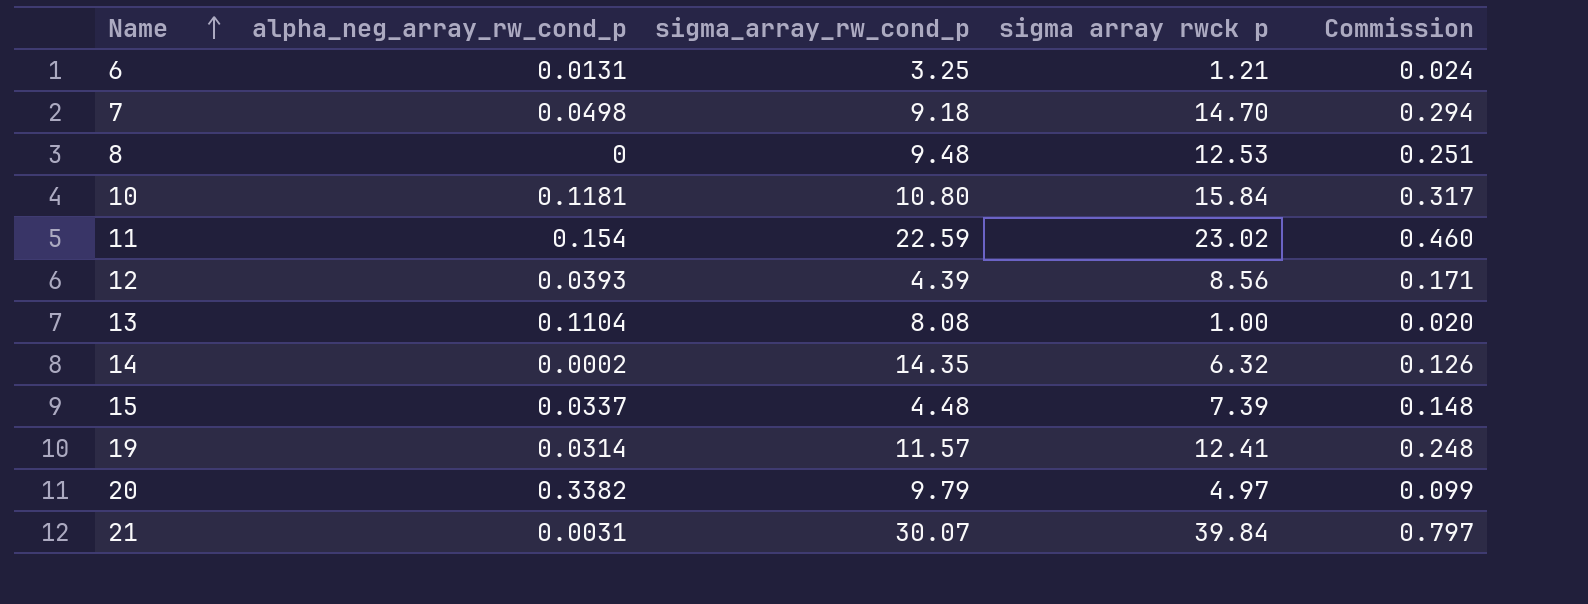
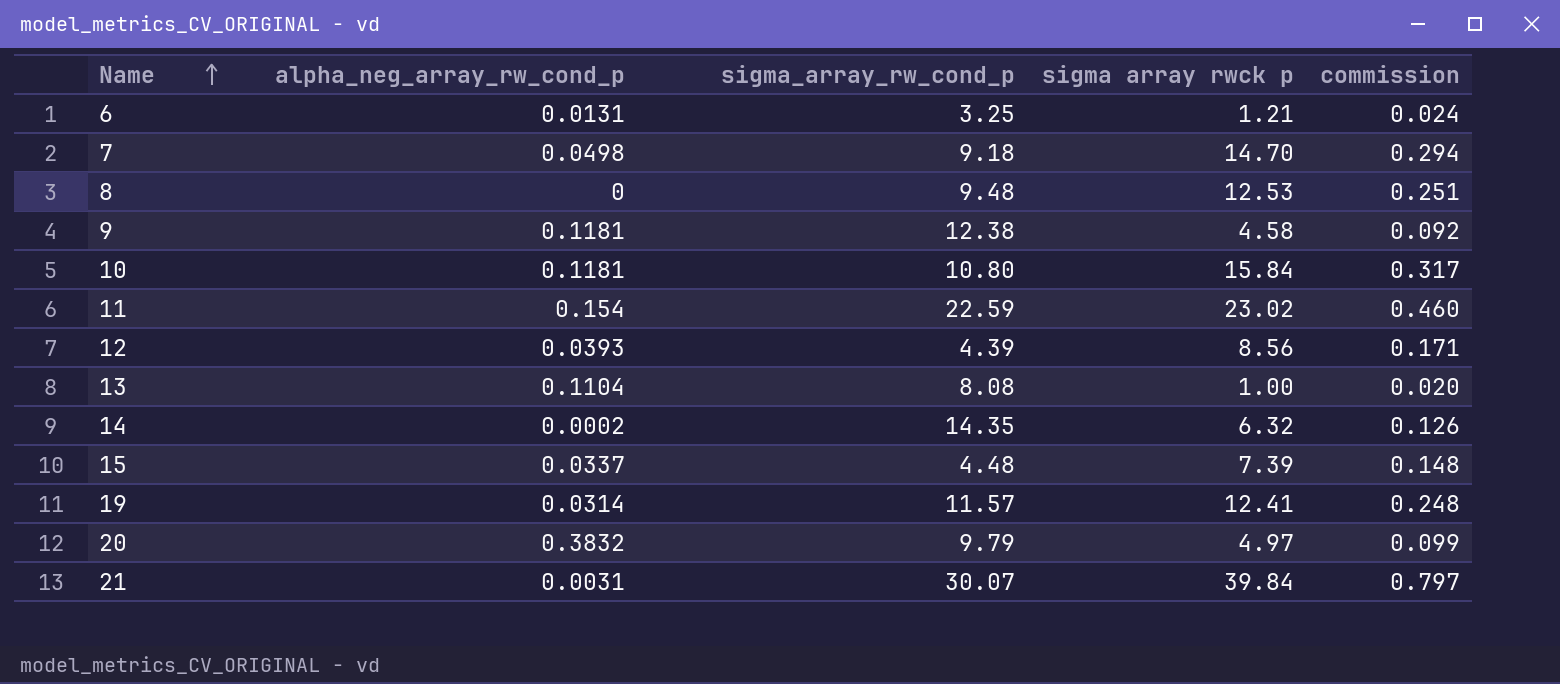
column name: Commission -> commission
row 9: none -> 0.1181 | 12.38 | 4.58 | 0.092
20 | alpha_neg_array_rw_cond_p: 0.3382 -> 0.3832

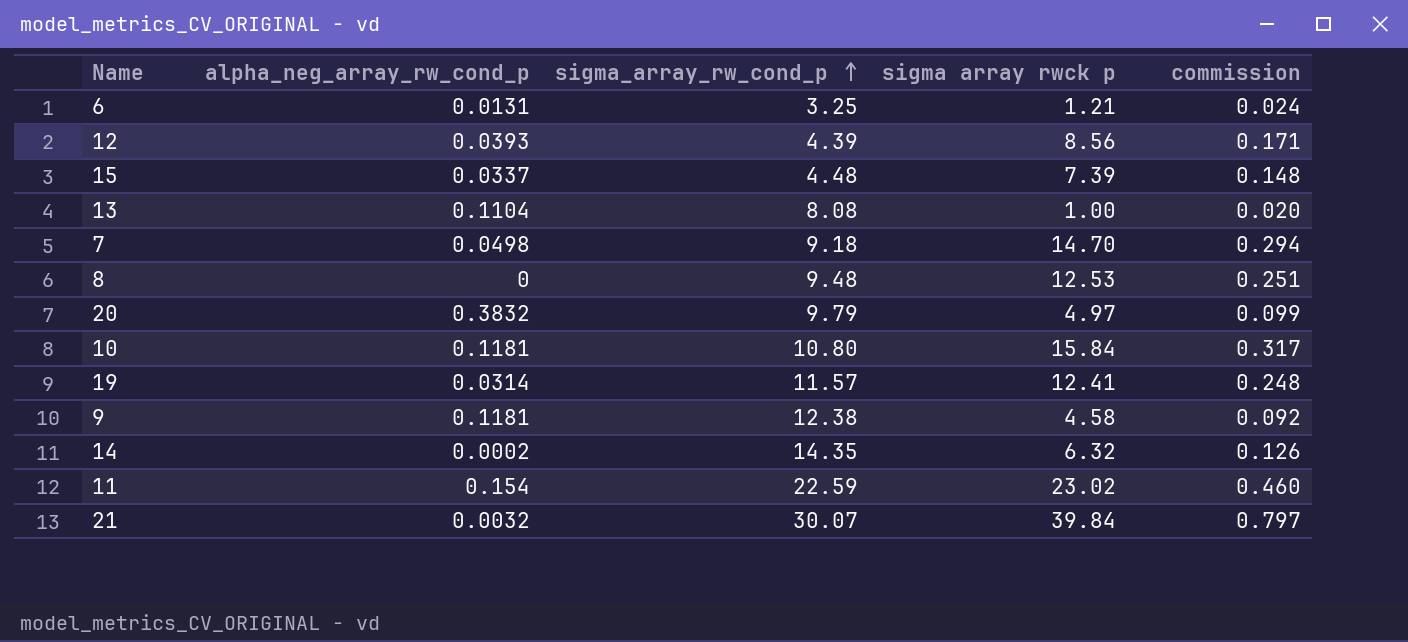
row order: Name ascending -> sigma_array_rw_cond_p ascending
21 | alpha_neg_array_rw_cond_p: 0.0031 -> 0.0032

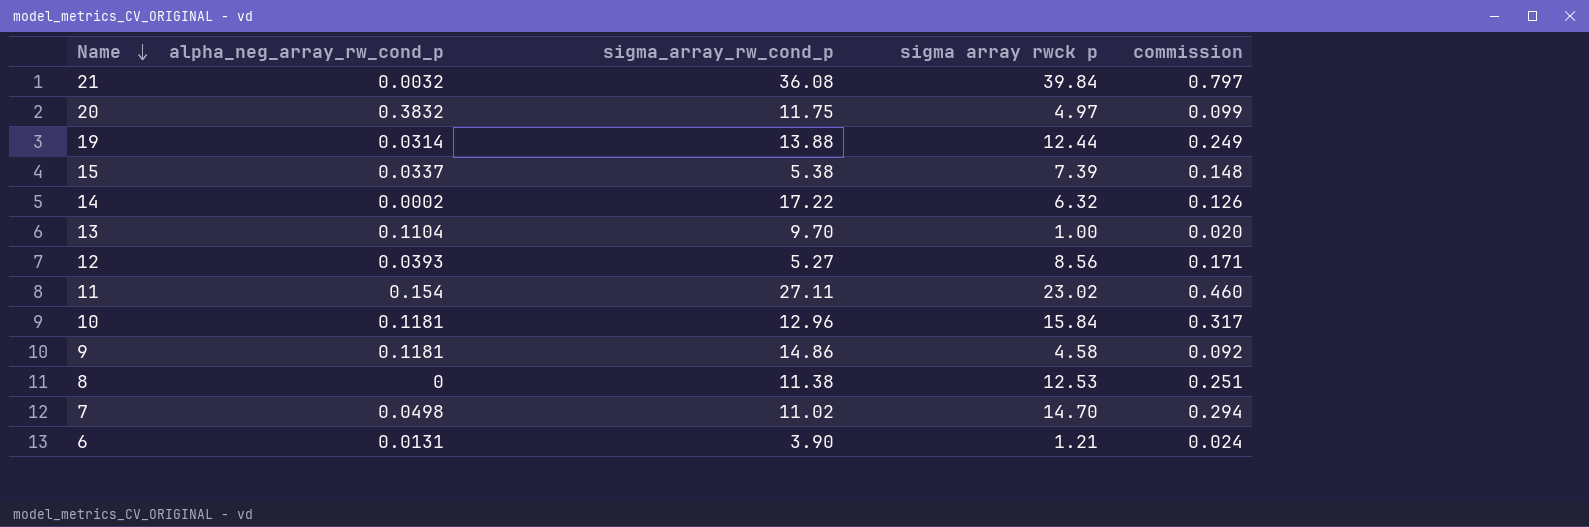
row order: sigma_array_rw_cond_p ascending -> Name descending
21 | sigma_array_rw_cond_p: 30.07 -> 36.08
20 | sigma_array_rw_cond_p: 9.79 -> 11.75
19 | sigma_array_rw_cond_p: 11.57 -> 13.88
19 | sigma array rwck p: 12.41 -> 12.44
19 | commission: 0.248 -> 0.249
15 | sigma_array_rw_cond_p: 4.48 -> 5.38
14 | sigma_array_rw_cond_p: 14.35 -> 17.22
13 | sigma_array_rw_cond_p: 8.08 -> 9.70
12 | sigma_array_rw_cond_p: 4.39 -> 5.27
11 | sigma_array_rw_cond_p: 22.59 -> 27.11
10 | sigma_array_rw_cond_p: 10.80 -> 12.96
9 | sigma_array_rw_cond_p: 12.38 -> 14.86
8 | sigma_array_rw_cond_p: 9.48 -> 11.38
7 | sigma_array_rw_cond_p: 9.18 -> 11.02
6 | sigma_array_rw_cond_p: 3.25 -> 3.90

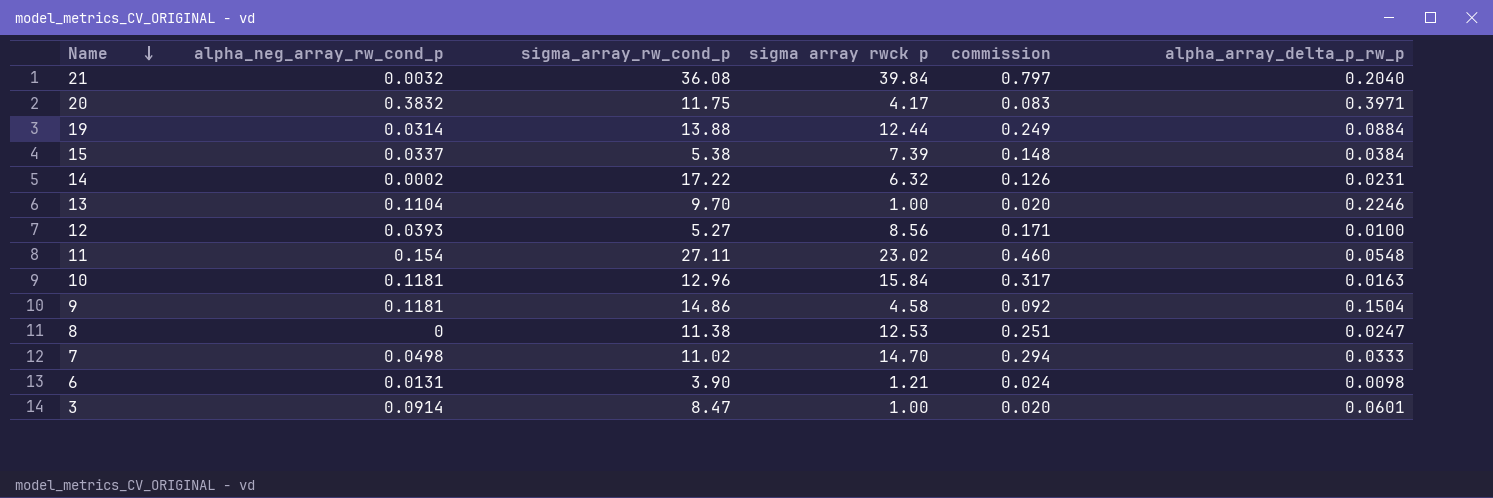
column alpha_array_delta_p_rw_p | position: none -> 6
20 | sigma array rwck p: 4.97 -> 4.17
20 | commission: 0.099 -> 0.083
row 3: none -> 0.0914 | 8.47 | 1.00 | 0.020 | 0.0601

